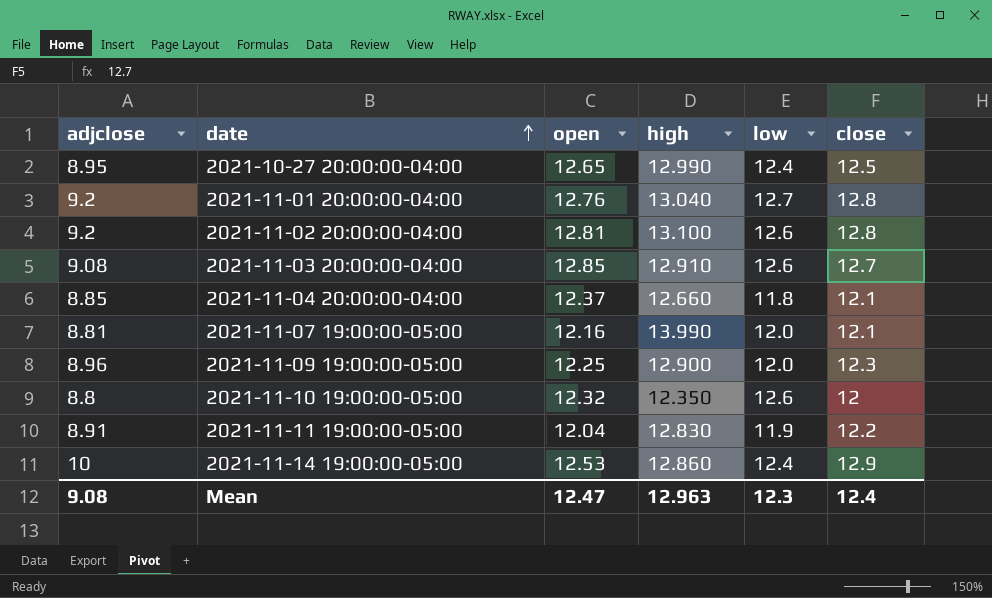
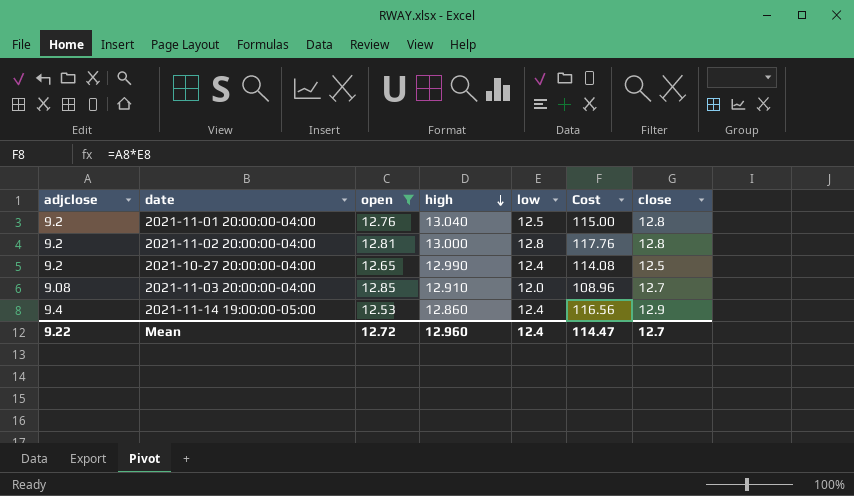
filter: none -> open >= 12.53
row order: date ascending -> high descending
column Cost | formula: none -> [adjclose] * [low]
2021-11-01 20:00:00-04:00 | low: 12.7 -> 12.5
2021-11-02 20:00:00-04:00 | high: 13.100 -> 13.000
2021-11-02 20:00:00-04:00 | low: 12.6 -> 12.8
2021-10-27 20:00:00-04:00 | adjclose: 8.95 -> 9.2
2021-11-03 20:00:00-04:00 | low: 12.6 -> 12.0
2021-11-14 19:00:00-05:00 | adjclose: 10 -> 9.4
Mean | adjclose: 9.08 -> 9.22
Mean | open: 12.47 -> 12.72
Mean | high: 12.963 -> 12.960
Mean | low: 12.3 -> 12.4
Mean | close: 12.4 -> 12.7

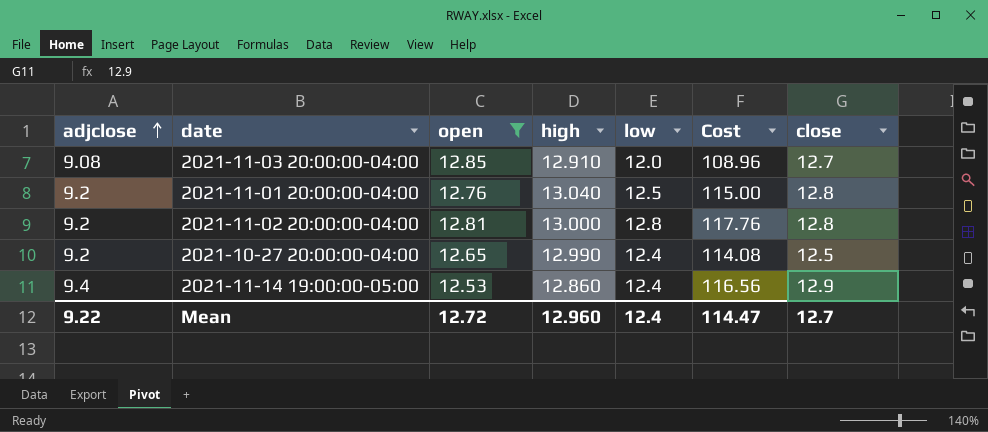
row order: high descending -> adjclose ascending

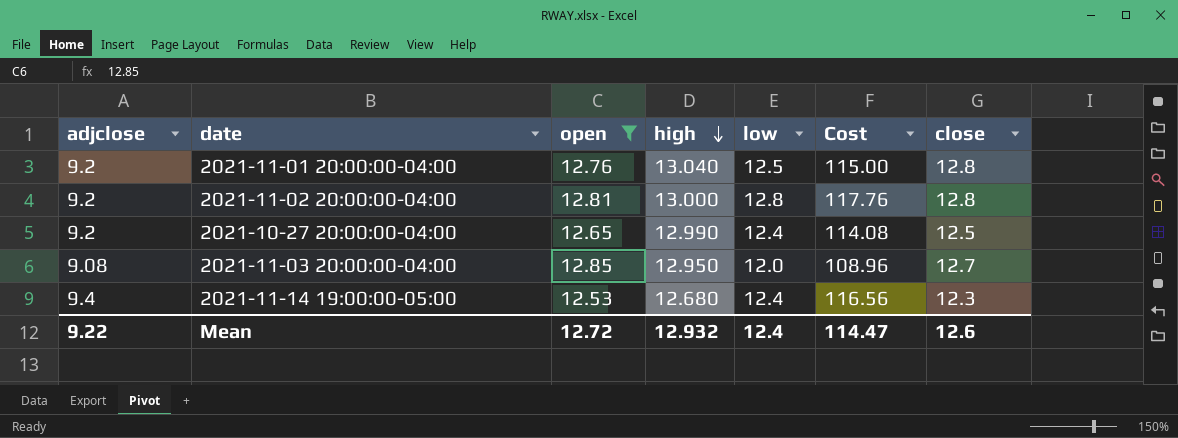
row order: adjclose ascending -> high descending
2021-11-03 20:00:00-04:00 | high: 12.910 -> 12.950
2021-11-14 19:00:00-05:00 | high: 12.860 -> 12.680
2021-11-14 19:00:00-05:00 | close: 12.9 -> 12.3
Mean | high: 12.960 -> 12.932
Mean | close: 12.7 -> 12.6

